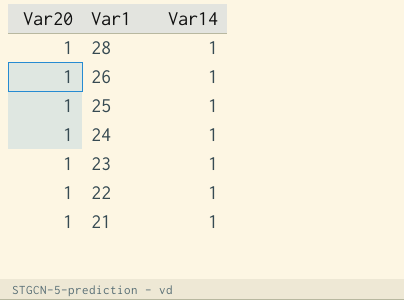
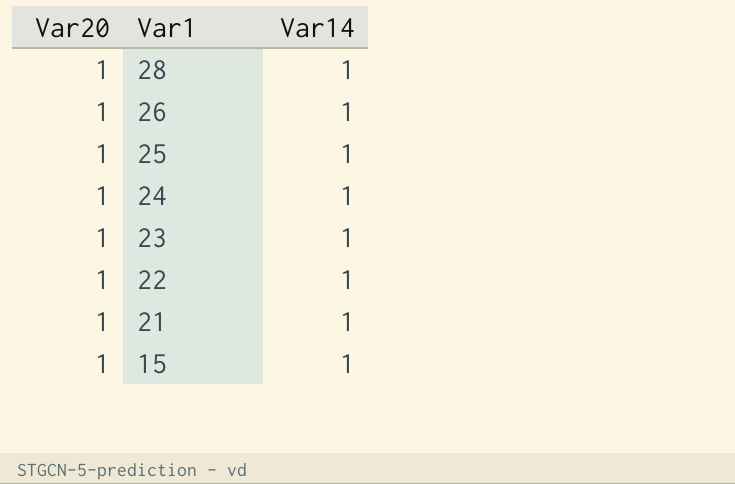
row 15: none -> 1 | 1

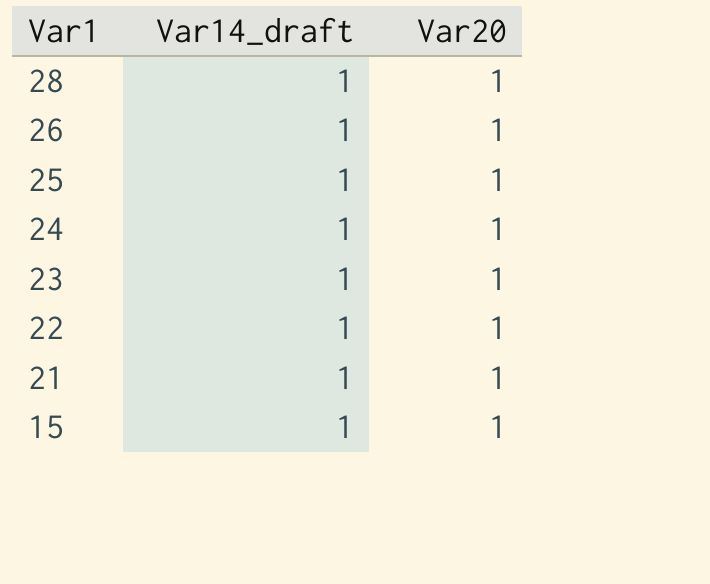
column name: Var14 -> Var14_draft
column Var20 | position: 1 -> 3

